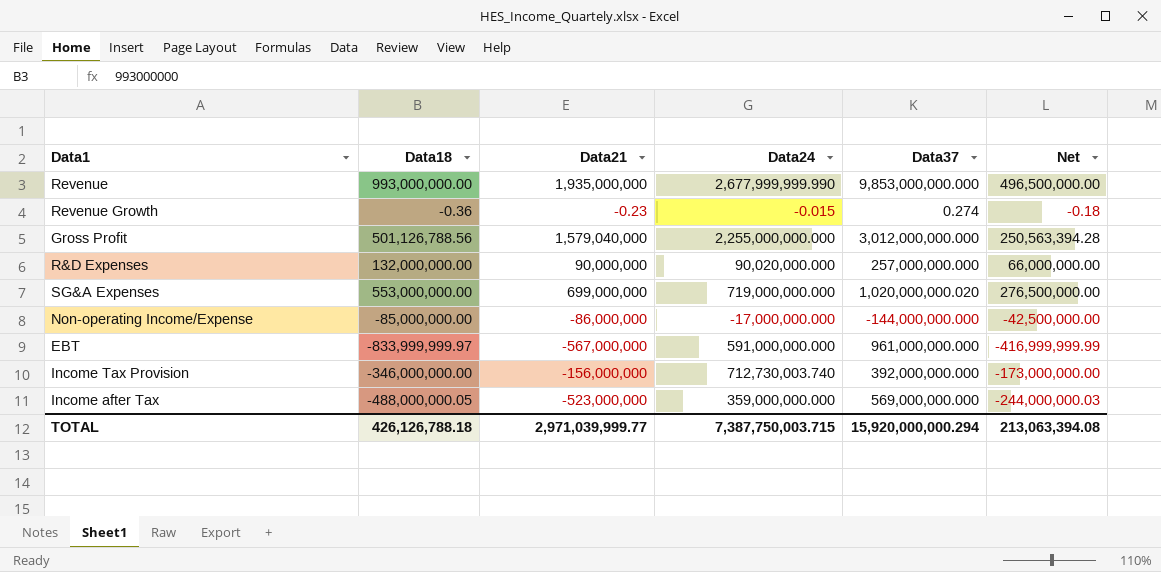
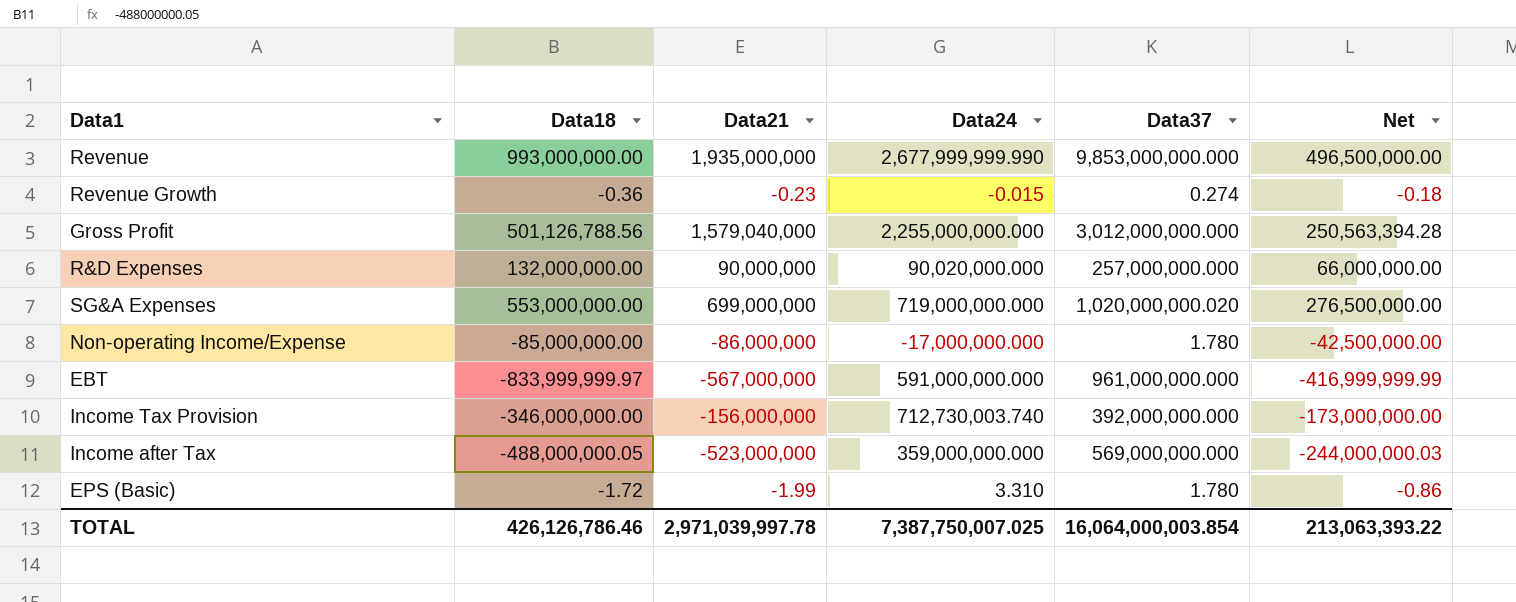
Non-operating Income/Expense | Data37: -144,000,000.000 -> 1.780
row EPS (Basic): none -> -1.72 | -1.99 | 3.310 | 1.780 | -0.86
TOTAL | Data18: 426,126,788.18 -> 426,126,786.46
TOTAL | Data21: 2,971,039,999.77 -> 2,971,039,997.78
TOTAL | Data24: 7,387,750,003.715 -> 7,387,750,007.025
TOTAL | Data37: 15,920,000,000.294 -> 16,064,000,003.854
TOTAL | Net: 213,063,394.08 -> 213,063,393.22

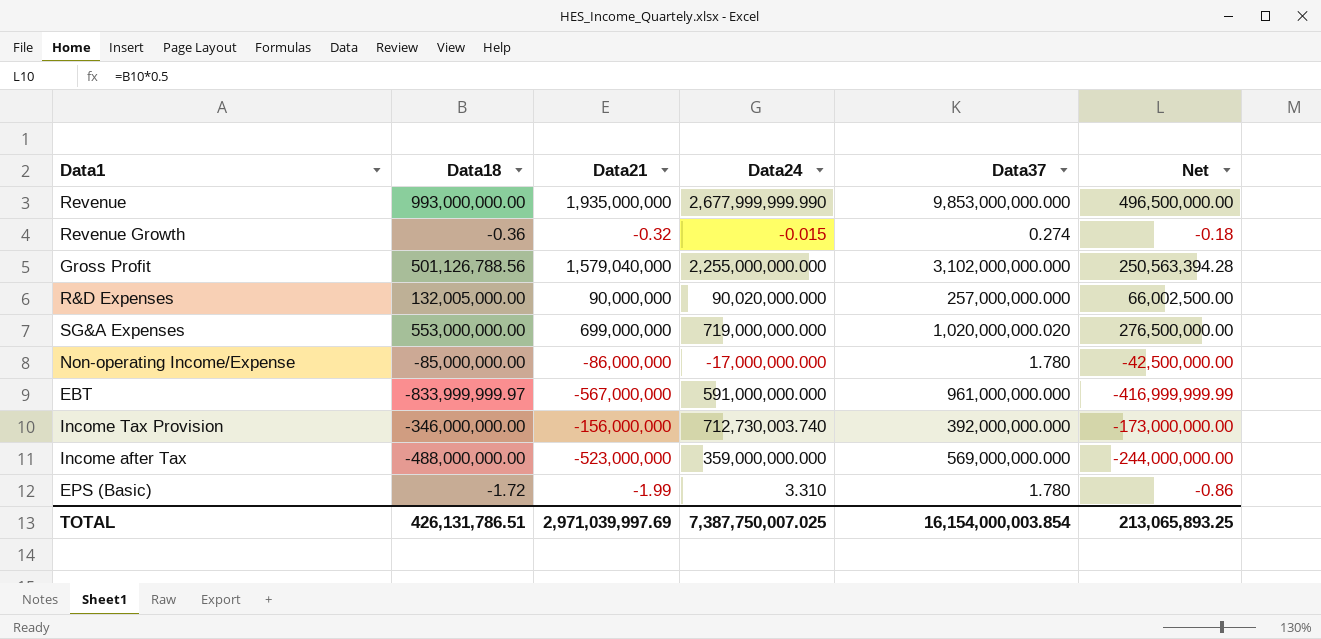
Revenue Growth | Data21: -0.23 -> -0.32
Gross Profit | Data37: 3,012,000,000.000 -> 3,102,000,000.000
R&D Expenses | Data18: 132,000,000.00 -> 132,005,000.00
R&D Expenses | Net: 66,000,000.00 -> 66,002,500.00
Income after Tax | Data18: -488,000,000.05 -> -488,000,000.00
Income after Tax | Net: -244,000,000.03 -> -244,000,000.00
TOTAL | Data18: 426,126,786.46 -> 426,131,786.51
TOTAL | Data21: 2,971,039,997.78 -> 2,971,039,997.69
TOTAL | Data37: 16,064,000,003.854 -> 16,154,000,003.854
TOTAL | Net: 213,063,393.22 -> 213,065,893.25

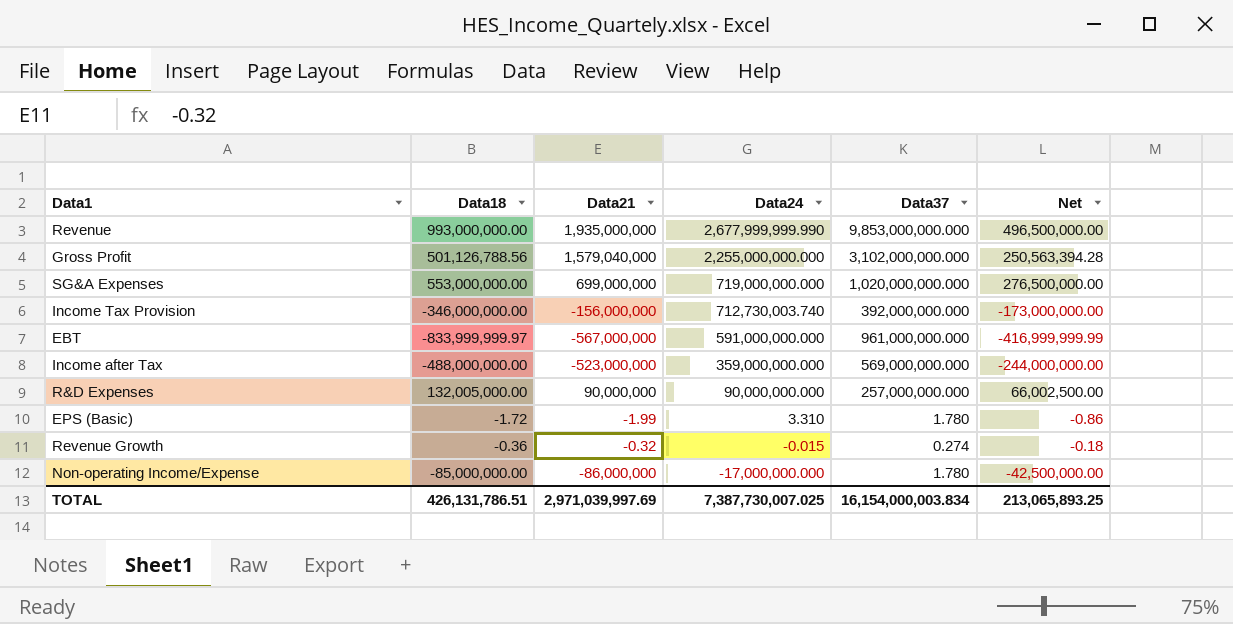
row order: none -> Data24 descending
SG&A Expenses | Data37: 1,020,000,000.020 -> 1,020,000,000.000
R&D Expenses | Data24: 90,020,000.000 -> 90,000,000.000
TOTAL | Data24: 7,387,750,007.025 -> 7,387,730,007.025
TOTAL | Data37: 16,154,000,003.854 -> 16,154,000,003.834

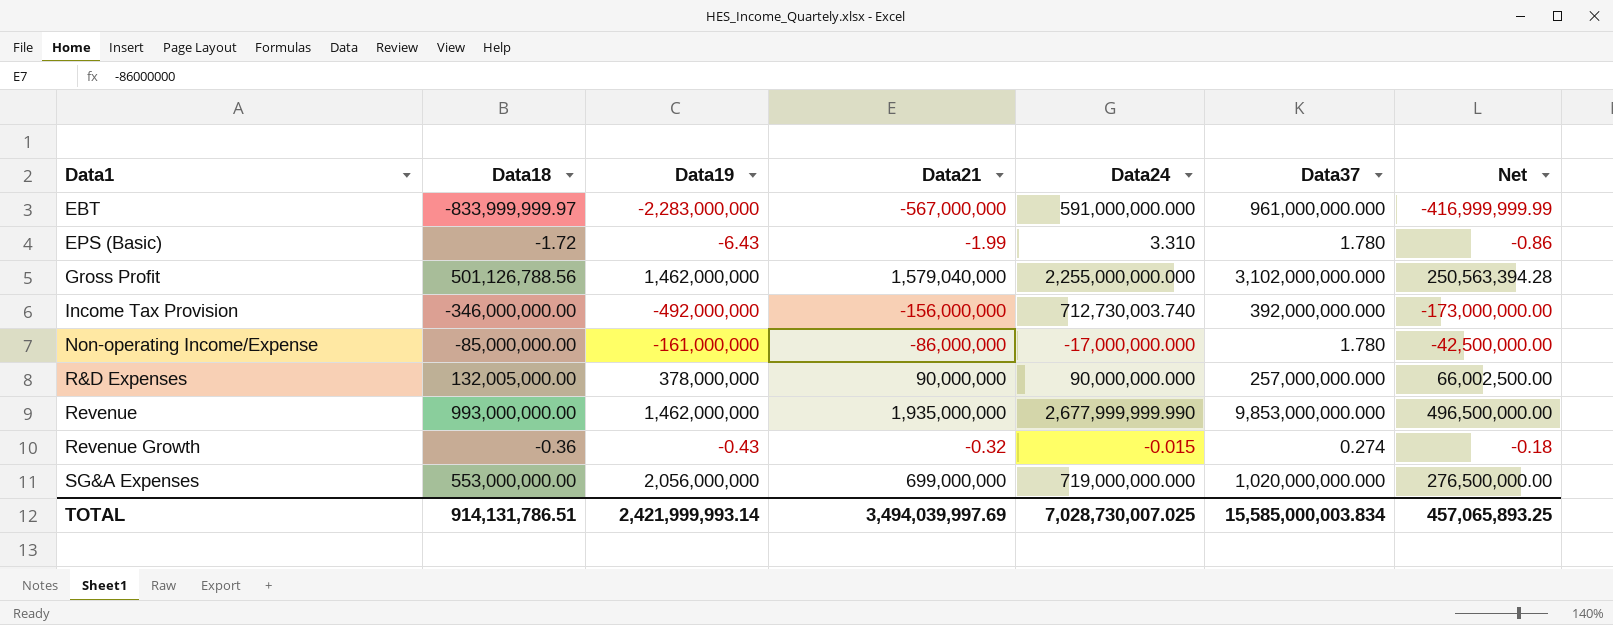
row order: Data24 descending -> Data1 ascending
column Data19 | position: none -> 3
row Income after Tax: -488,000,000.00 | -523,000,000 | 359,000,000.000 | 569,000,000.000 | -244,000,000.00 -> none
TOTAL | Data18: 426,131,786.51 -> 914,131,786.51
TOTAL | Data21: 2,971,039,997.69 -> 3,494,039,997.69
TOTAL | Data24: 7,387,730,007.025 -> 7,028,730,007.025
TOTAL | Data37: 16,154,000,003.834 -> 15,585,000,003.834
TOTAL | Net: 213,065,893.25 -> 457,065,893.25

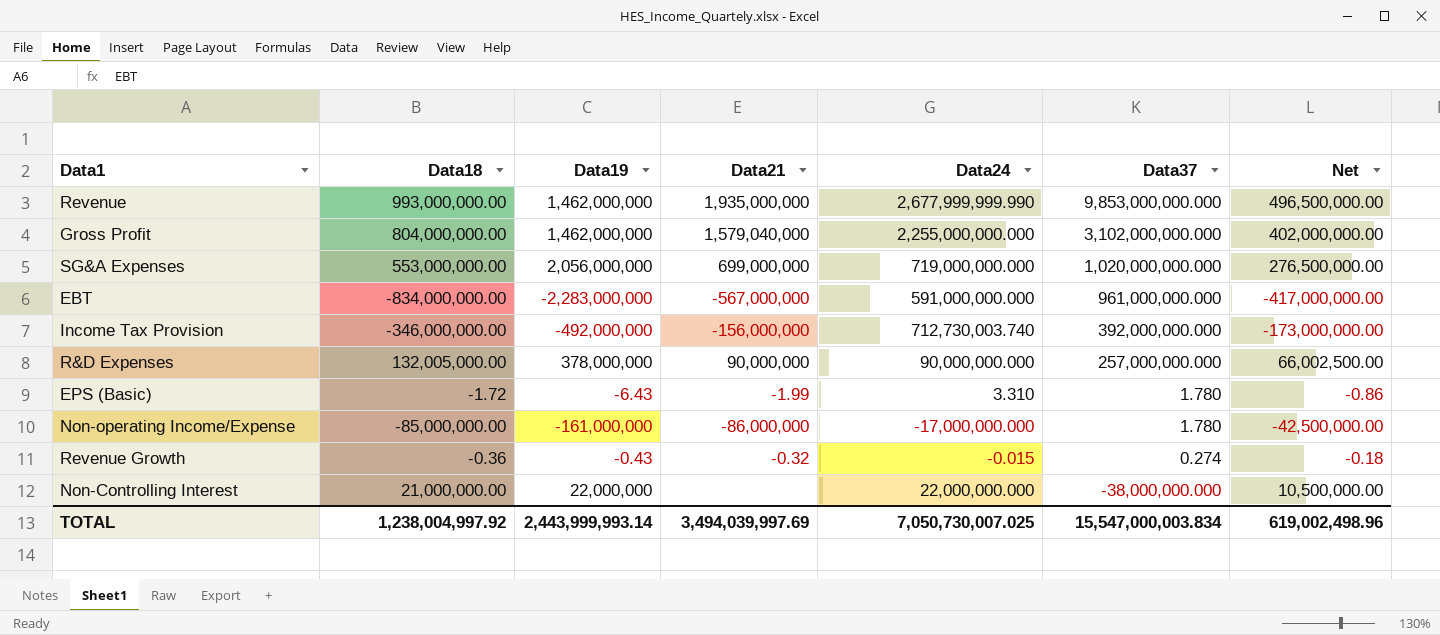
row order: Data1 ascending -> Data37 descending
Gross Profit | Data18: 501,126,788.56 -> 804,000,000.00
Gross Profit | Net: 250,563,394.28 -> 402,000,000.00
EBT | Data18: -833,999,999.97 -> -834,000,000.00
EBT | Net: -416,999,999.99 -> -417,000,000.00
row Non-Controlling Interest: none -> 21,000,000.00 | 22,000,000 | none | 22,000,000.000 | -38,000,000.000 | 10,500,000.00
TOTAL | Data18: 914,131,786.51 -> 1,238,004,997.92
TOTAL | Data19: 2,421,999,993.14 -> 2,443,999,993.14
TOTAL | Data24: 7,028,730,007.025 -> 7,050,730,007.025
TOTAL | Data37: 15,585,000,003.834 -> 15,547,000,003.834
TOTAL | Net: 457,065,893.25 -> 619,002,498.96

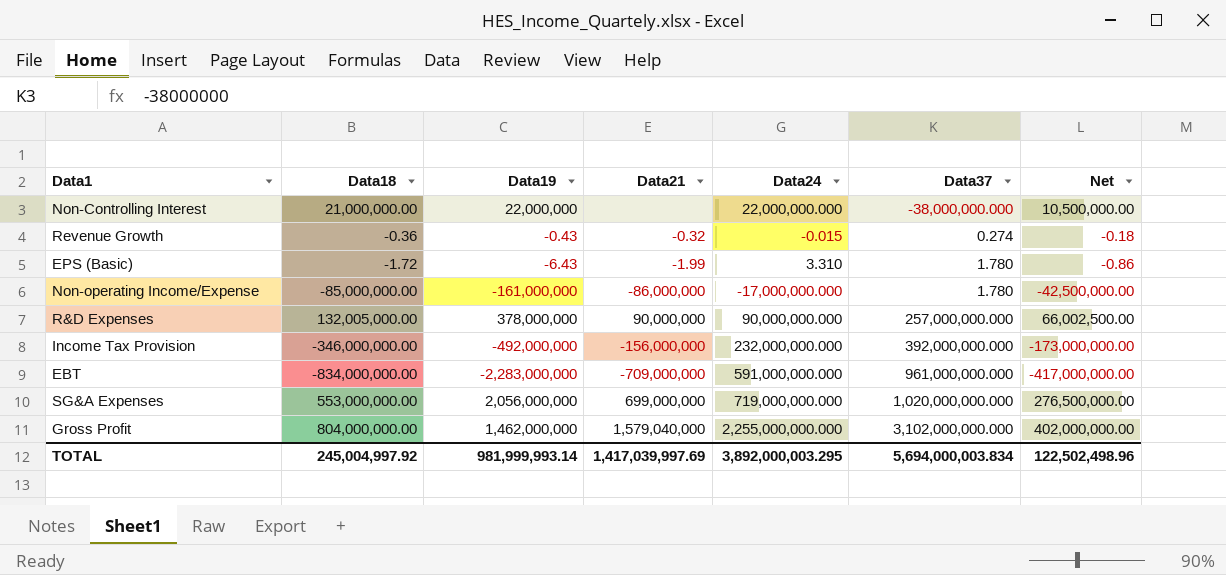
row order: Data37 descending -> Data37 ascending
row Revenue: 993,000,000.00 | 1,462,000,000 | 1,935,000,000 | 2,677,999,999.990 | 9,853,000,000.000 | 496,500,000.00 -> none
Income Tax Provision | Data24: 712,730,003.740 -> 232,000,000.000
EBT | Data21: -567,000,000 -> -709,000,000
TOTAL | Data18: 1,238,004,997.92 -> 245,004,997.92
TOTAL | Data19: 2,443,999,993.14 -> 981,999,993.14
TOTAL | Data21: 3,494,039,997.69 -> 1,417,039,997.69
TOTAL | Data24: 7,050,730,007.025 -> 3,892,000,003.295
TOTAL | Data37: 15,547,000,003.834 -> 5,694,000,003.834
TOTAL | Net: 619,002,498.96 -> 122,502,498.96

